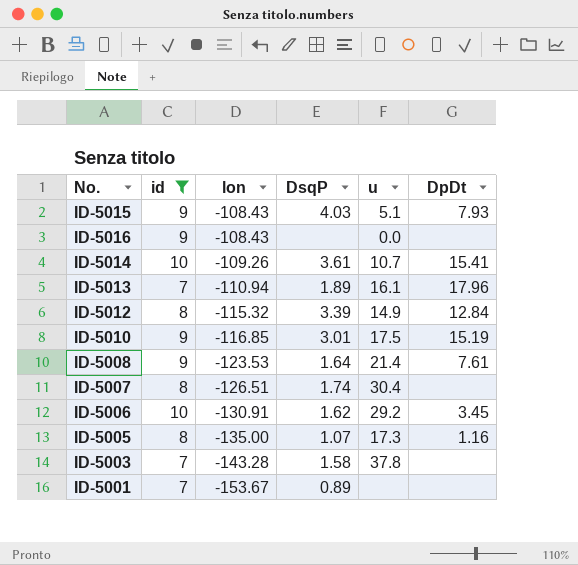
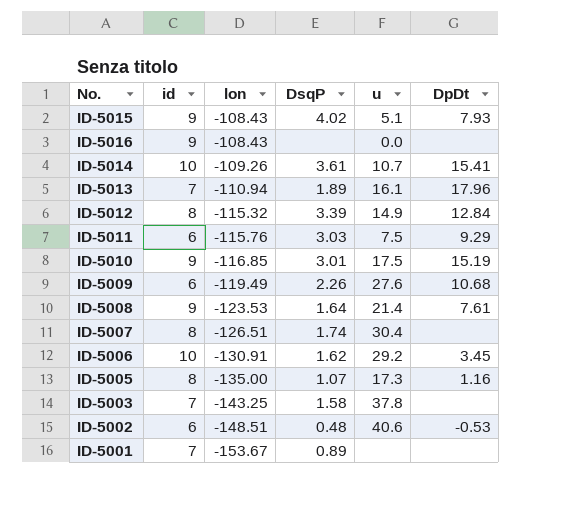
filter: id != 6 -> none
ID-5015 | DsqP: 4.03 -> 4.02
ID-5003 | lon: -143.28 -> -143.25

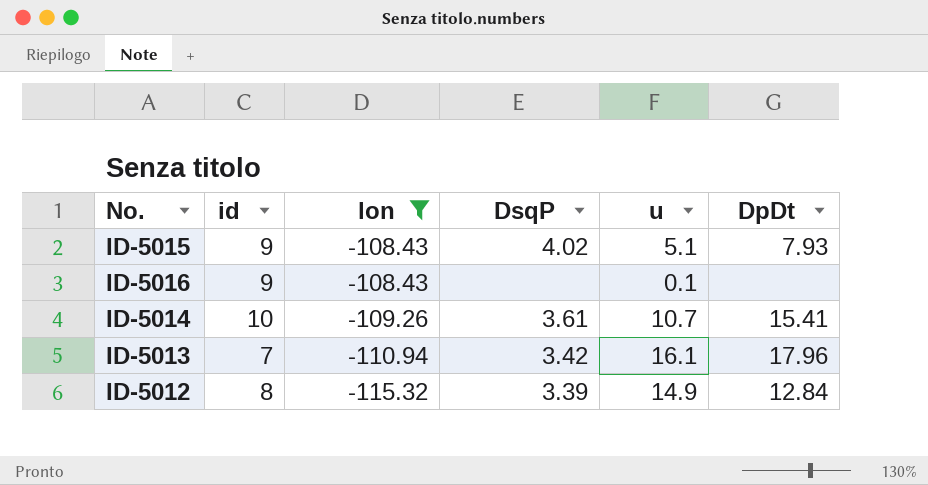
filter: none -> lon >= -115.32
ID-5016 | u: 0.0 -> 0.1
ID-5013 | DsqP: 1.89 -> 3.42

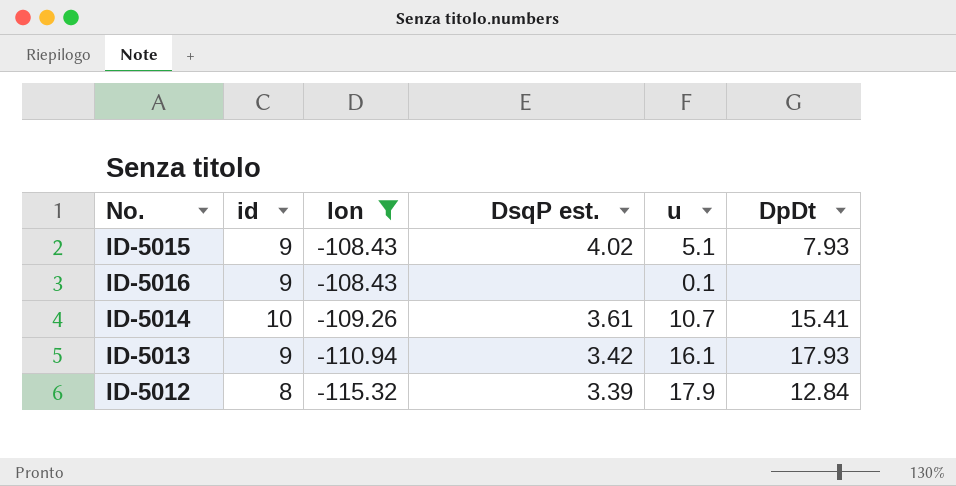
column name: DsqP -> DsqP est.
ID-5013 | id: 7 -> 9
ID-5013 | DpDt: 17.96 -> 17.93
ID-5012 | u: 14.9 -> 17.9

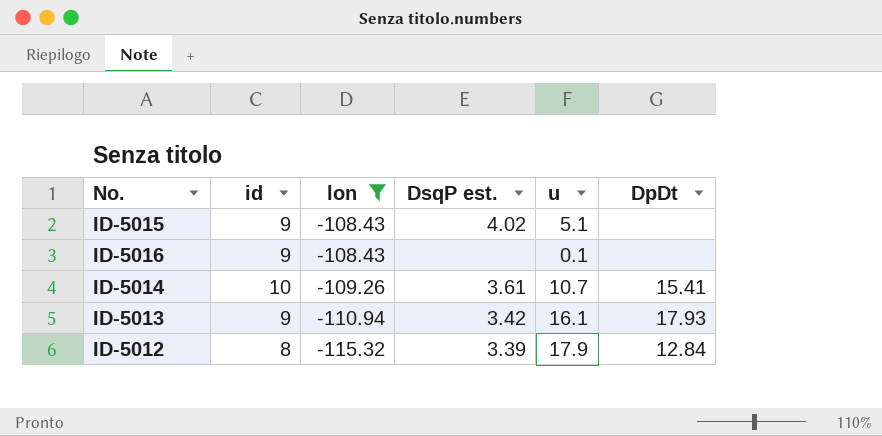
ID-5015 | DpDt: 7.93 -> none

